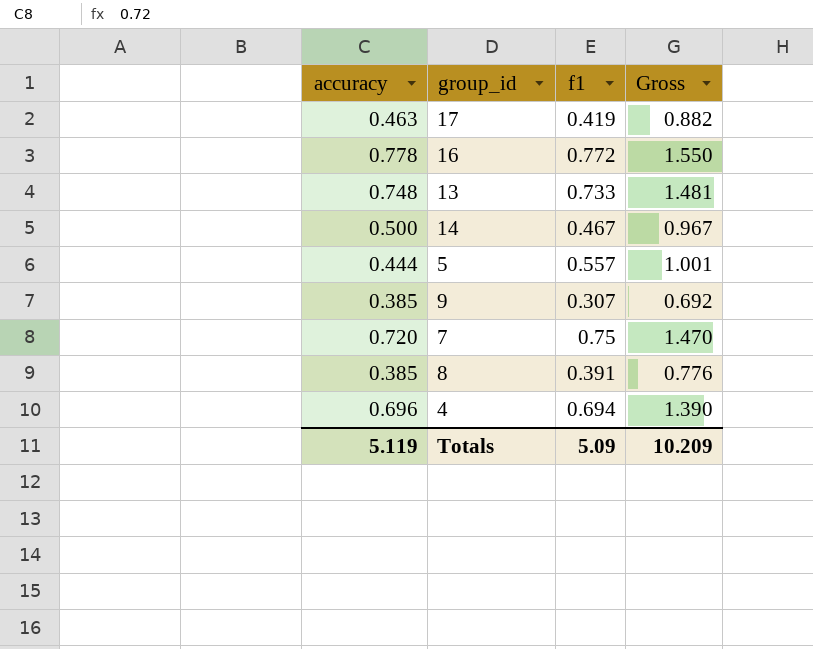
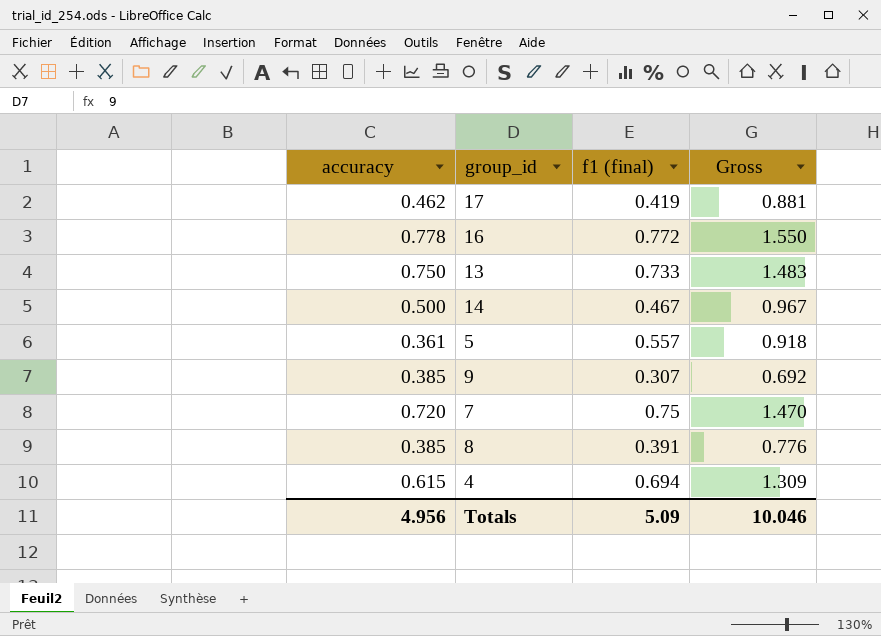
column name: f1 -> f1 (final)
17 | accuracy: 0.463 -> 0.462
17 | Gross: 0.882 -> 0.881
13 | accuracy: 0.748 -> 0.750
13 | Gross: 1.481 -> 1.483
5 | accuracy: 0.444 -> 0.361
5 | Gross: 1.001 -> 0.918
4 | accuracy: 0.696 -> 0.615
4 | Gross: 1.390 -> 1.309
Totals | accuracy: 5.119 -> 4.956
Totals | Gross: 10.209 -> 10.046

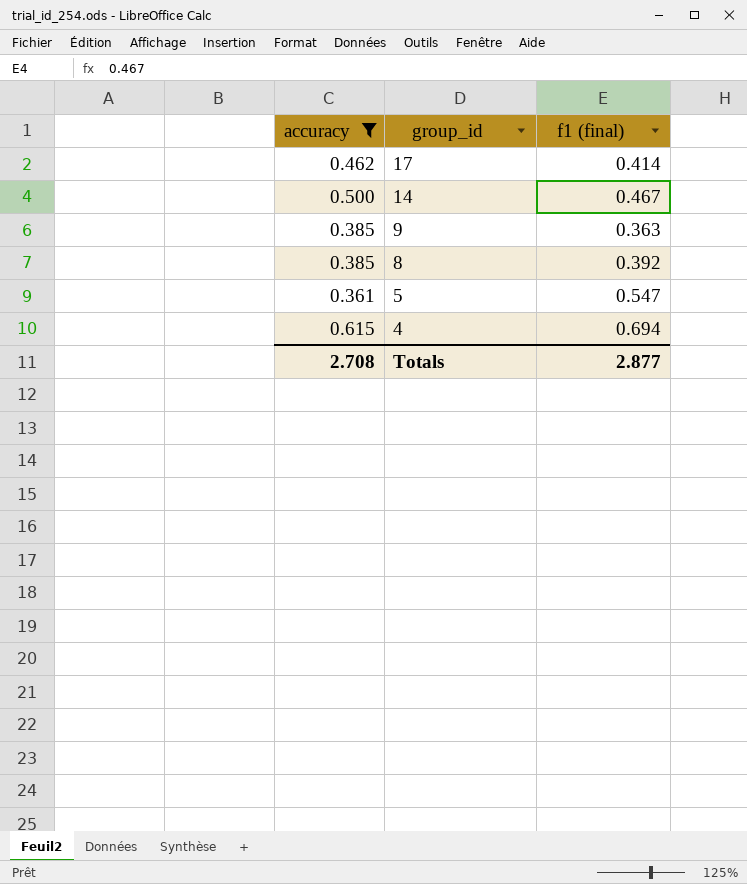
filter: none -> accuracy <= 0.615
row order: none -> group_id descending
column Gross | formula: [accuracy] + [f1 (final)] -> none
17 | f1 (final): 0.419 -> 0.414
9 | f1 (final): 0.307 -> 0.363
8 | f1 (final): 0.391 -> 0.392
5 | f1 (final): 0.557 -> 0.547
Totals | accuracy: 4.956 -> 2.708
Totals | f1 (final): 5.09 -> 2.877

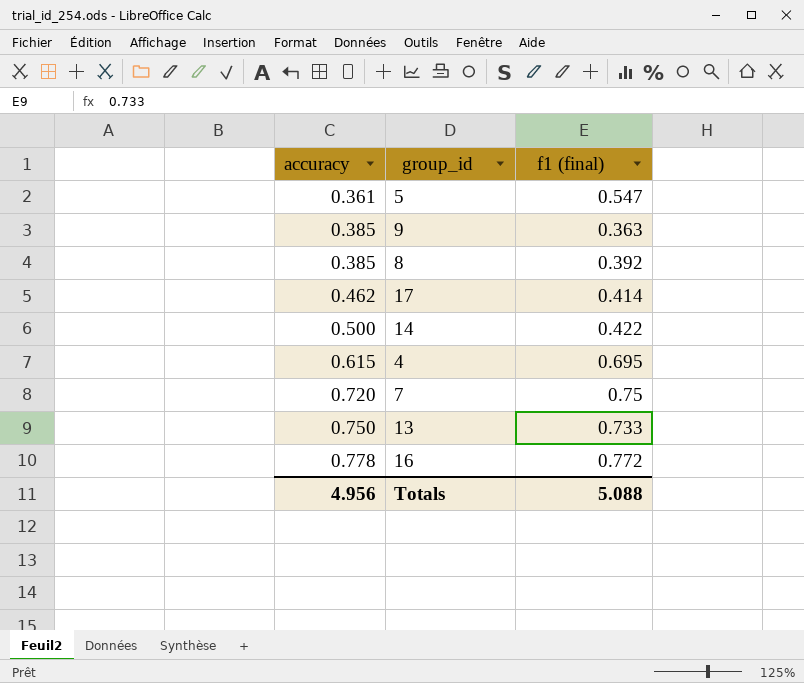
filter: accuracy <= 0.615 -> none
row order: group_id descending -> accuracy ascending
14 | f1 (final): 0.467 -> 0.422
4 | f1 (final): 0.694 -> 0.695
Totals | accuracy: 2.708 -> 4.956
Totals | f1 (final): 2.877 -> 5.088

